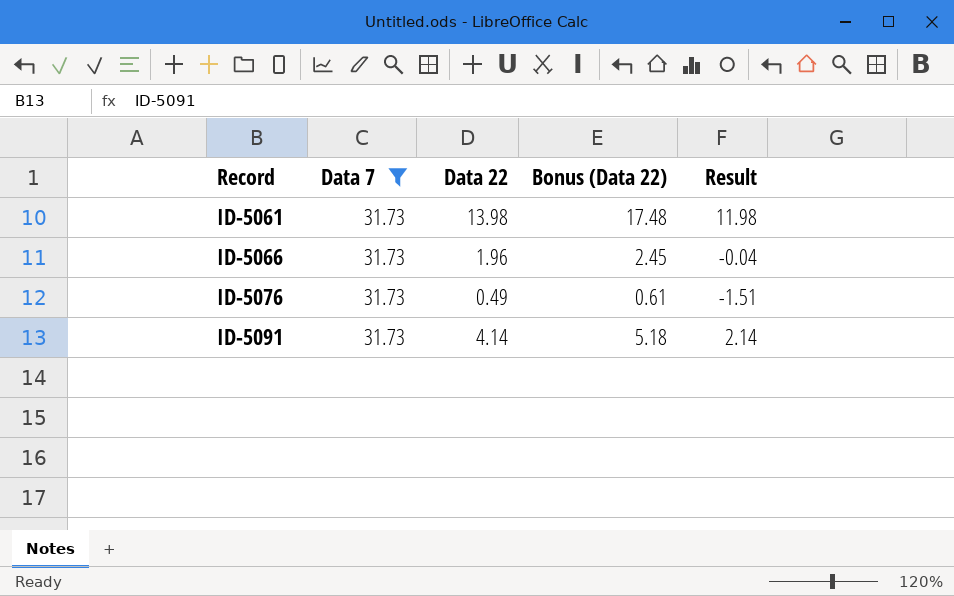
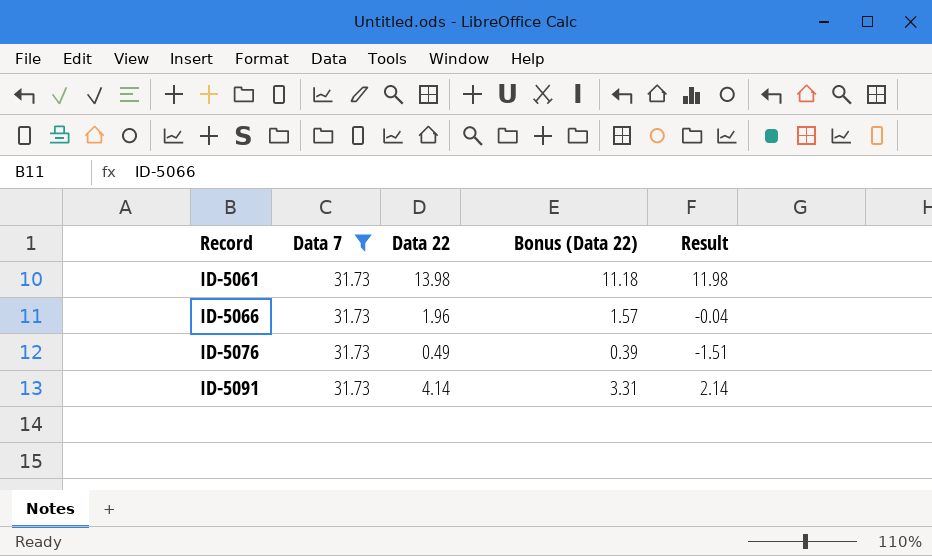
column Bonus (Data 22) | formula: [Data 22] * 1.25 -> [Data 22] * 0.8

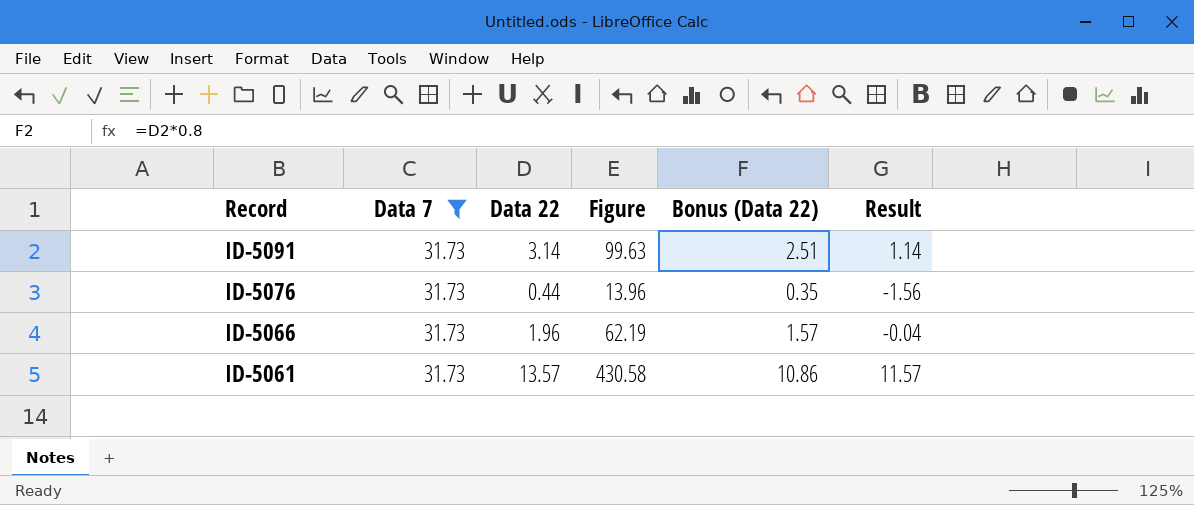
row order: Record ascending -> Record descending
column Figure | formula: none -> [Data 7] * [Data 22]
ID-5091 | Data 22: 4.14 -> 3.14
ID-5091 | Bonus (Data 22): 3.31 -> 2.51
ID-5091 | Result: 2.14 -> 1.14
ID-5076 | Data 22: 0.49 -> 0.44
ID-5076 | Bonus (Data 22): 0.39 -> 0.35
ID-5076 | Result: -1.51 -> -1.56
ID-5061 | Data 22: 13.98 -> 13.57
ID-5061 | Bonus (Data 22): 11.18 -> 10.86
ID-5061 | Result: 11.98 -> 11.57

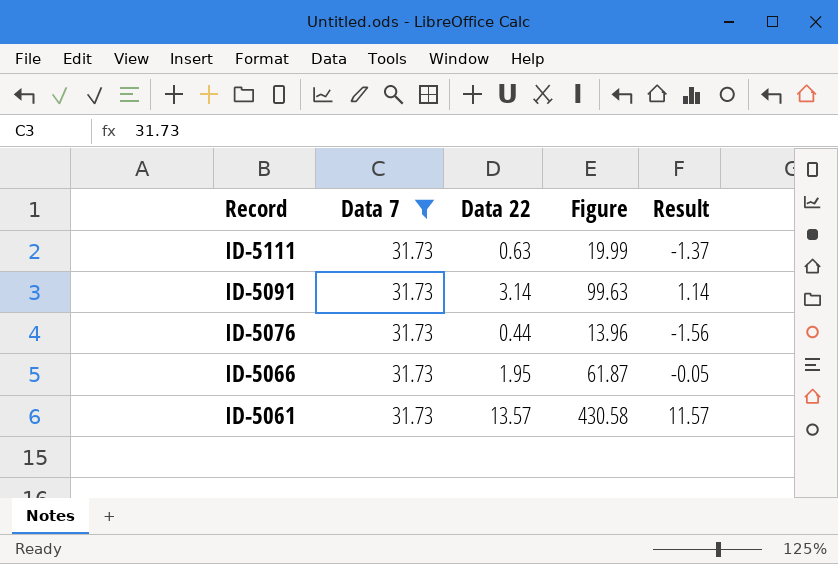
column Bonus (Data 22) | formula: [Data 22] * 0.8 -> none
row ID-5111: none -> 31.73 | 0.63 | 19.99 | -1.37
ID-5066 | Data 22: 1.96 -> 1.95
ID-5066 | Figure: 62.19 -> 61.87
ID-5066 | Result: -0.04 -> -0.05

